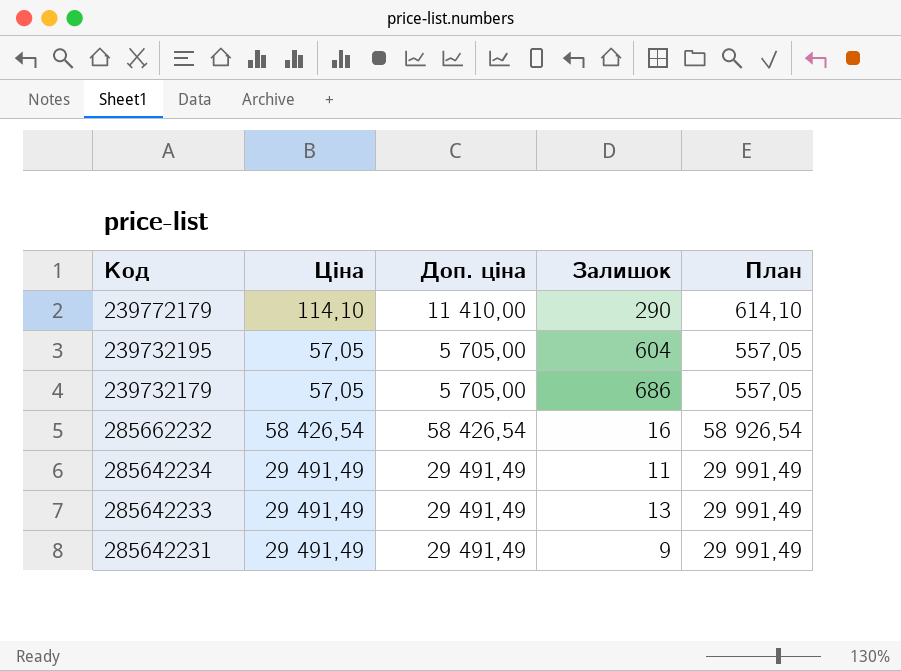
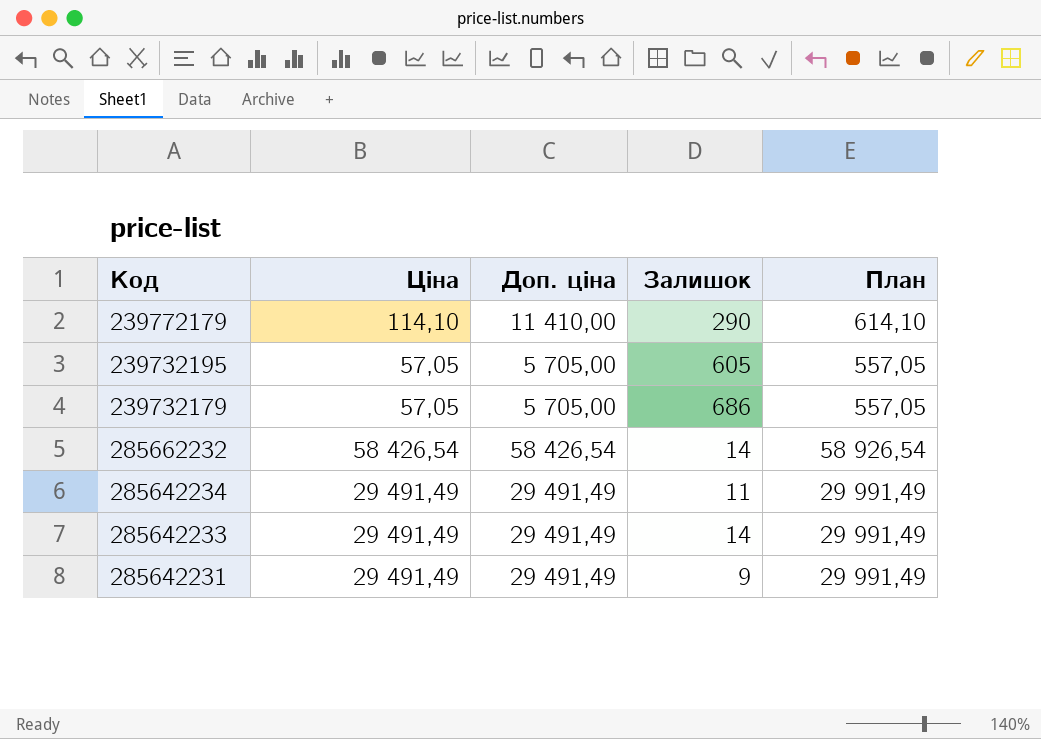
239732195 | Залишок: 604 -> 605
285662232 | Залишок: 16 -> 14
285642233 | Залишок: 13 -> 14

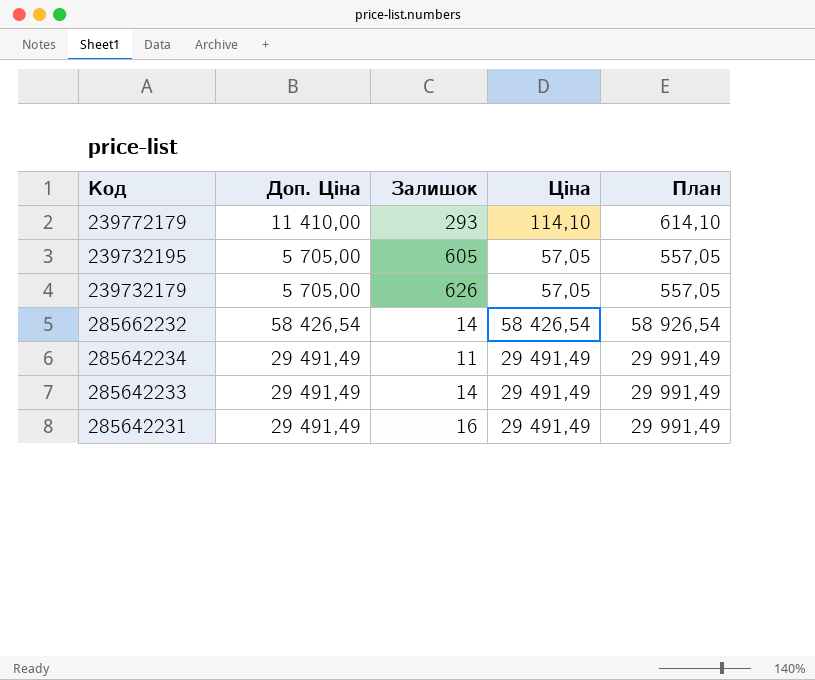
column name: Доп. ціна -> Доп. Ціна
column Ціна | position: 2 -> 4
239772179 | Залишок: 290 -> 293
239732179 | Залишок: 686 -> 626
285642231 | Залишок: 9 -> 16

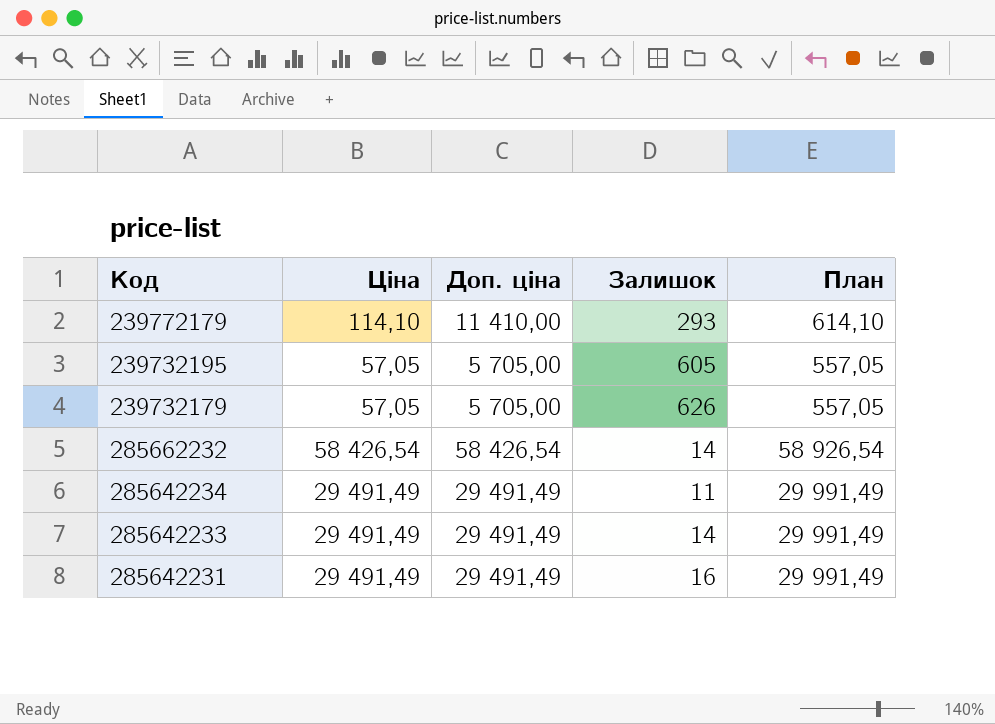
column Ціна | position: 4 -> 2
column name: Доп. Ціна -> Доп. ціна

